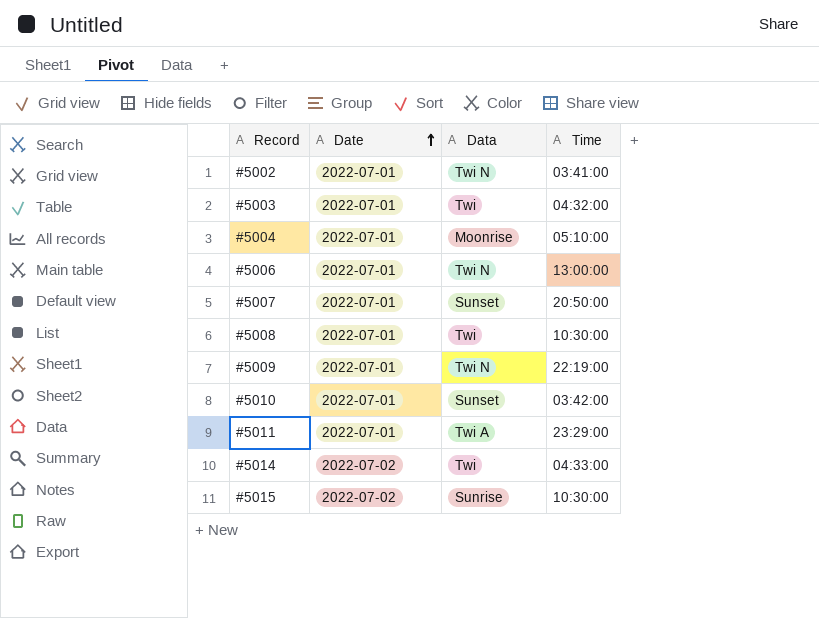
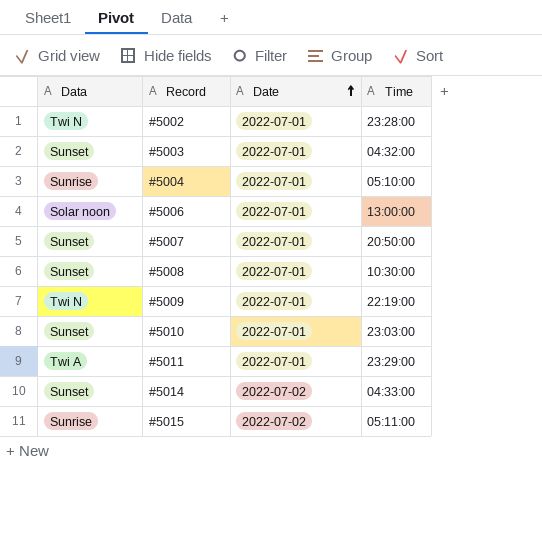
column Data | position: 3 -> 1
#5002 | Time: 03:41:00 -> 23:28:00
#5003 | Data: Twi -> Sunset
#5004 | Data: Moonrise -> Sunrise
#5006 | Data: Twi N -> Solar noon
#5008 | Data: Twi -> Sunset
#5010 | Time: 03:42:00 -> 23:03:00
#5014 | Data: Twi -> Sunset
#5015 | Time: 10:30:00 -> 05:11:00

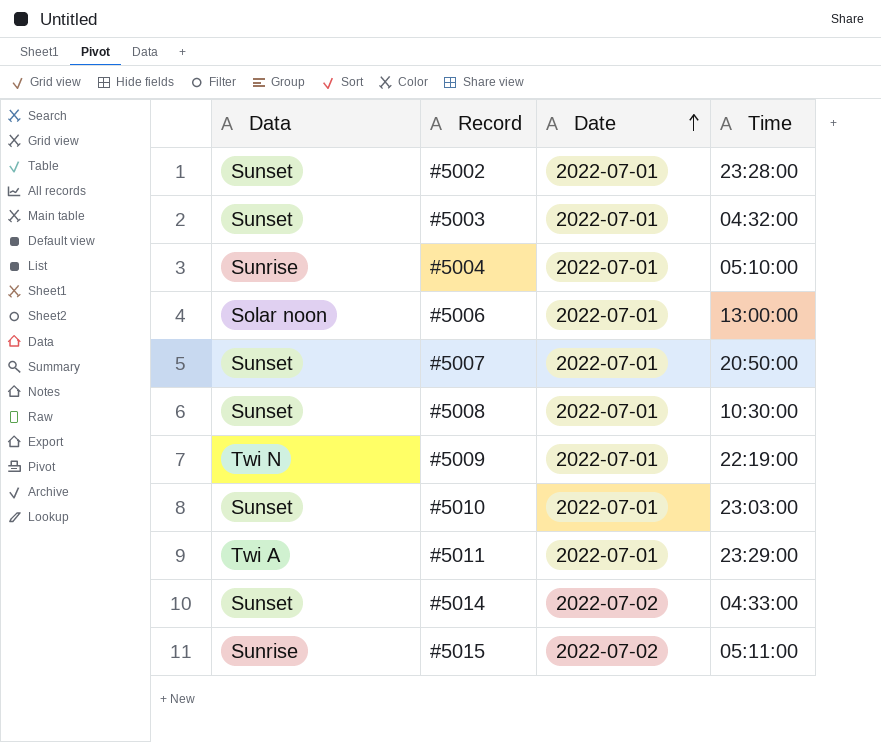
#5002 | Data: Twi N -> Sunset

